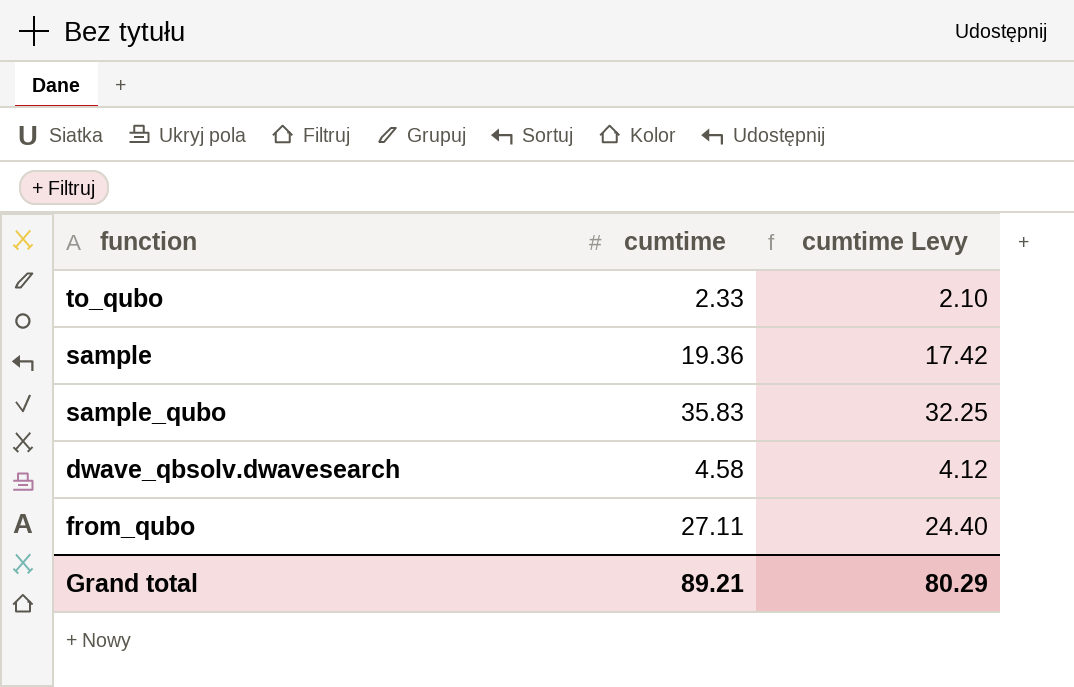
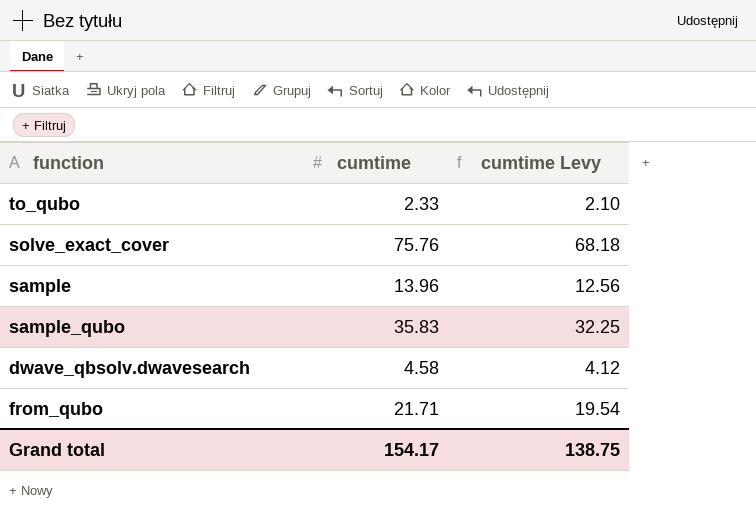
row solve_exact_cover: none -> 75.76 | 68.18
sample | cumtime: 19.36 -> 13.96
sample | cumtime Levy: 17.42 -> 12.56
from_qubo | cumtime: 27.11 -> 21.71
from_qubo | cumtime Levy: 24.40 -> 19.54
Grand total | cumtime: 89.21 -> 154.17
Grand total | cumtime Levy: 80.29 -> 138.75

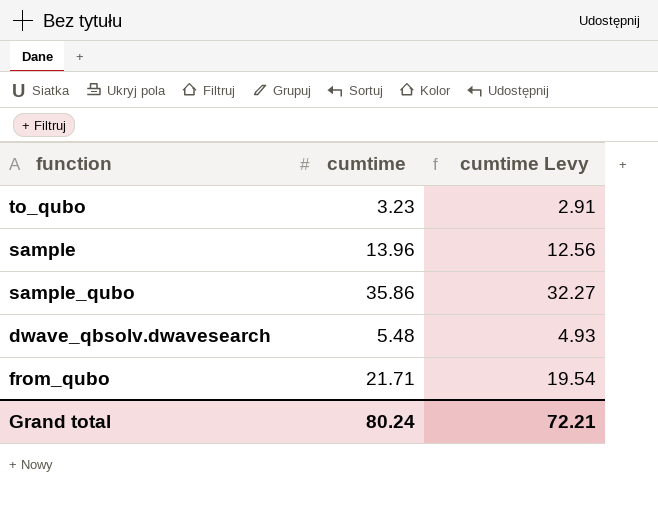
row solve_exact_cover: 75.76 | 68.18 -> none
to_qubo | cumtime: 2.33 -> 3.23
to_qubo | cumtime Levy: 2.10 -> 2.91
sample_qubo | cumtime: 35.83 -> 35.86
sample_qubo | cumtime Levy: 32.25 -> 32.27
dwave_qbsolv.dwavesearch | cumtime: 4.58 -> 5.48
dwave_qbsolv.dwavesearch | cumtime Levy: 4.12 -> 4.93
Grand total | cumtime: 154.17 -> 80.24
Grand total | cumtime Levy: 138.75 -> 72.21

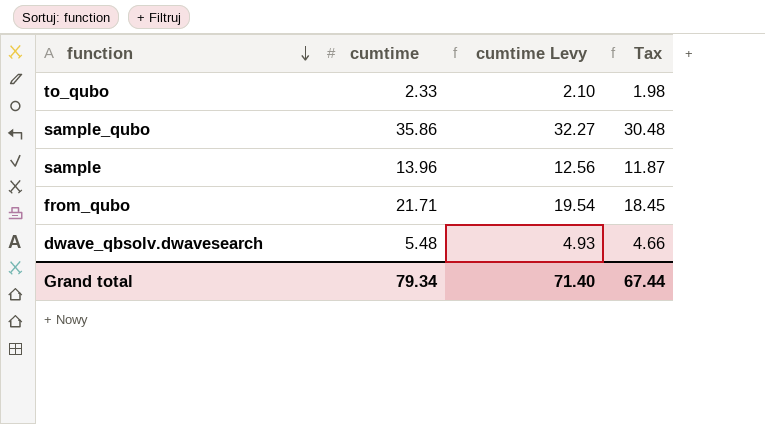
row order: none -> function descending
column Tax | formula: none -> [cumtime] * 0.85
to_qubo | cumtime: 3.23 -> 2.33
to_qubo | cumtime Levy: 2.91 -> 2.10
Grand total | cumtime: 80.24 -> 79.34
Grand total | cumtime Levy: 72.21 -> 71.40

